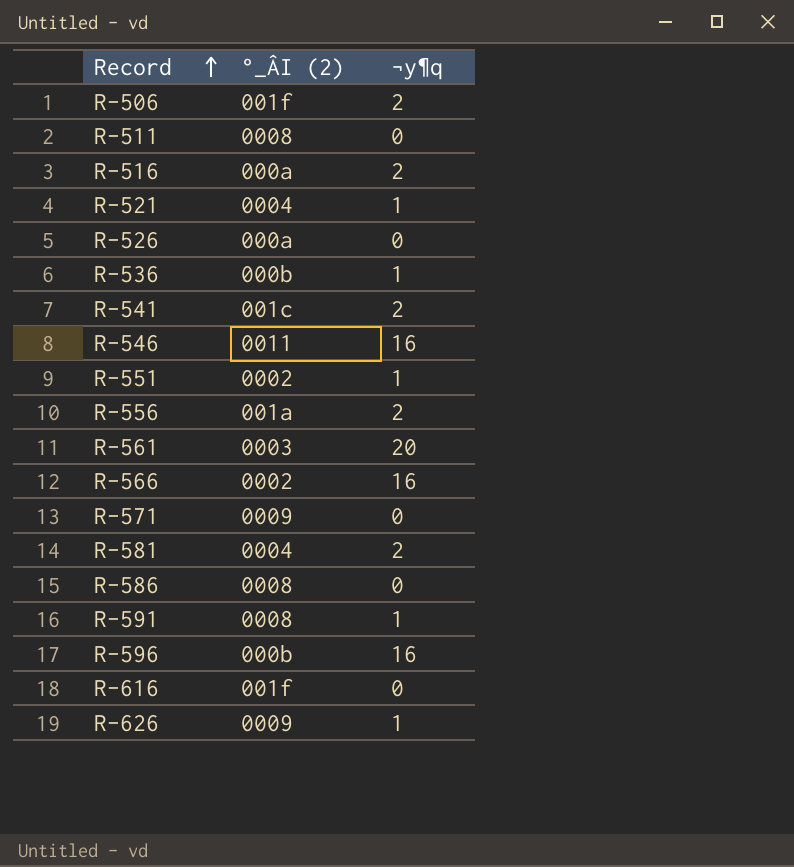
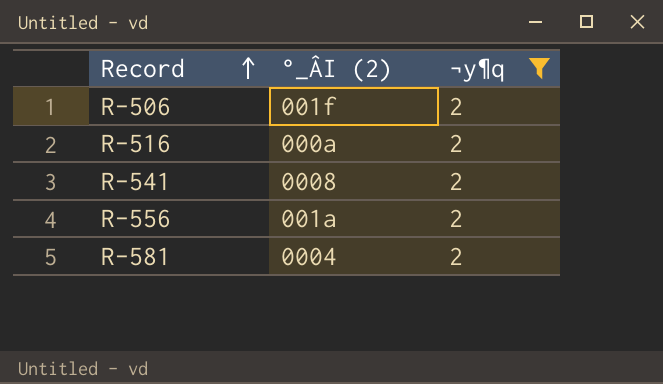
filter: none -> ¬y¶q = 2
R-541 | °_ÂI (2): 001c -> 0008

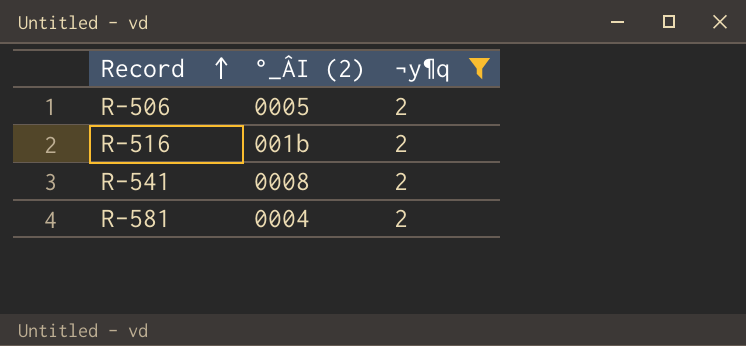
row R-556: 001a | 2 -> none
R-506 | °_ÂI (2): 001f -> 0005
R-516 | °_ÂI (2): 000a -> 001b

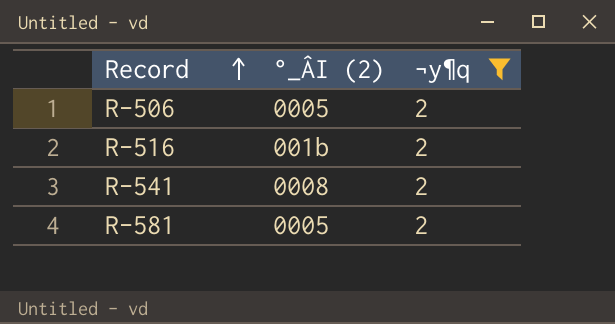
R-581 | °_ÂI (2): 0004 -> 0005

